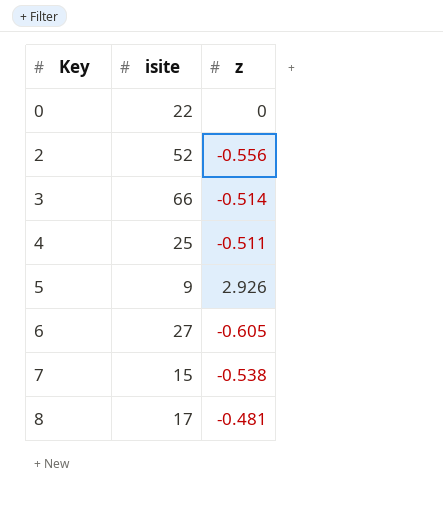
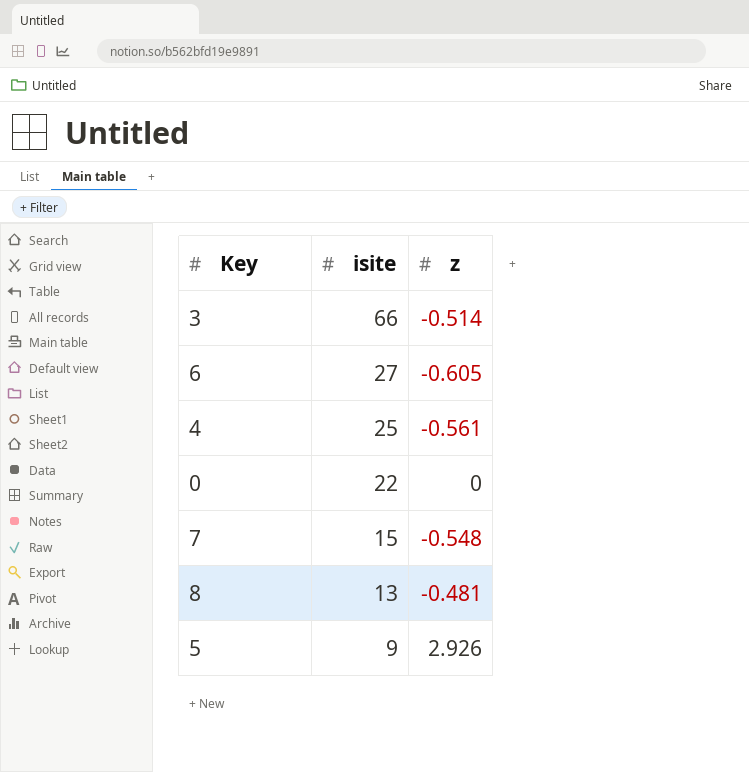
row order: Key ascending -> isite descending
row 2: 52 | -0.556 -> none
4 | z: -0.511 -> -0.561
7 | z: -0.538 -> -0.548
8 | isite: 17 -> 13

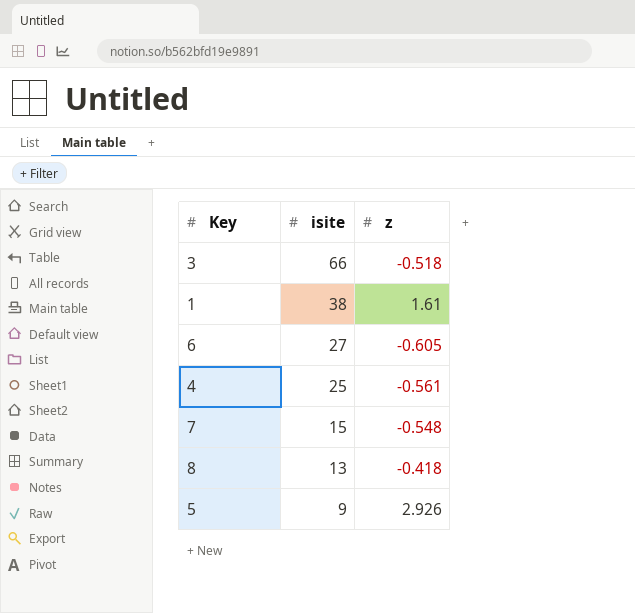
row 0: 22 | 0 -> none
3 | z: -0.514 -> -0.518
row 1: none -> 38 | 1.61
8 | z: -0.481 -> -0.418

